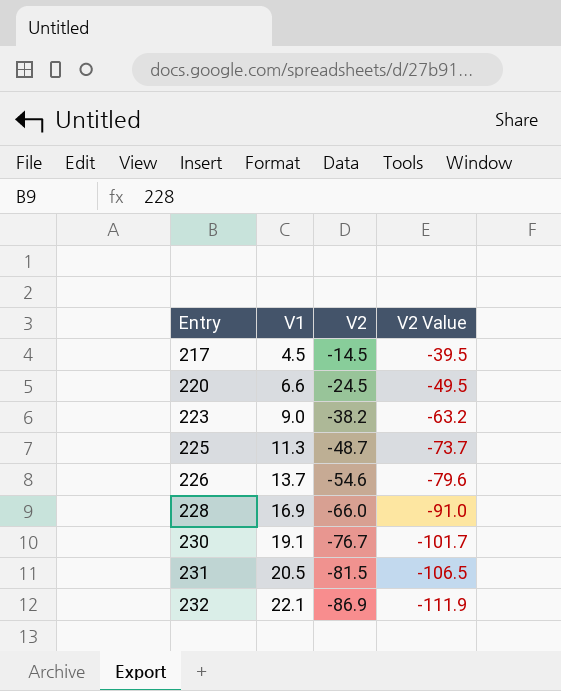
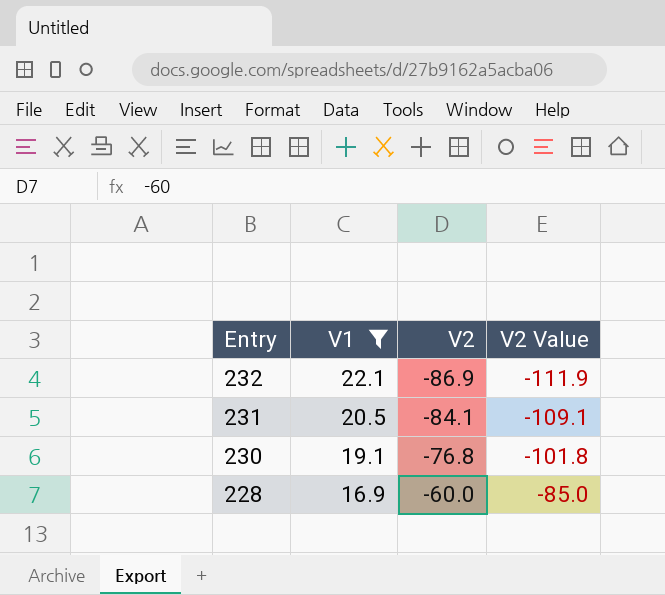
filter: none -> V1 >= 16.9
row order: Entry ascending -> Entry descending
231 | V2: -81.5 -> -84.1
231 | V2 Value: -106.5 -> -109.1
230 | V2: -76.7 -> -76.8
230 | V2 Value: -101.7 -> -101.8
228 | V2: -66.0 -> -60.0
228 | V2 Value: -91.0 -> -85.0

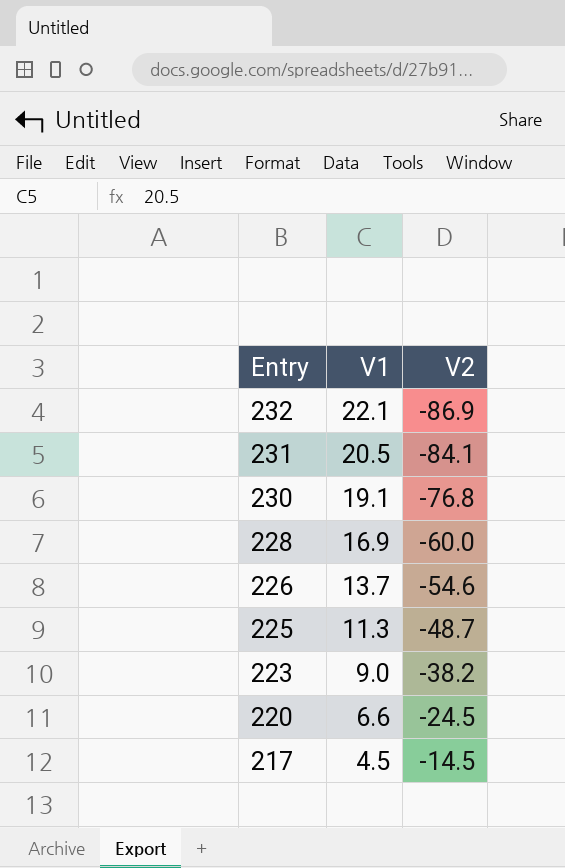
filter: V1 >= 16.9 -> none
column V2 Value | formula: [V2] - 25 -> none

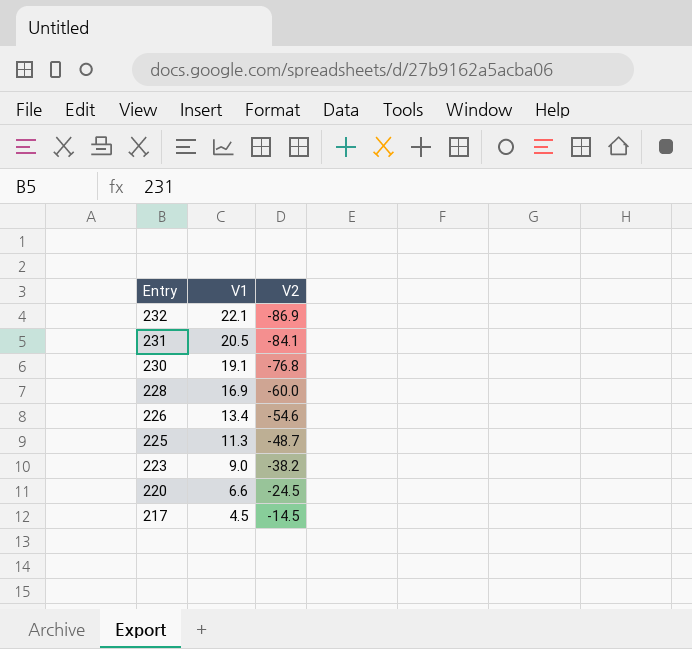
226 | V1: 13.7 -> 13.4

